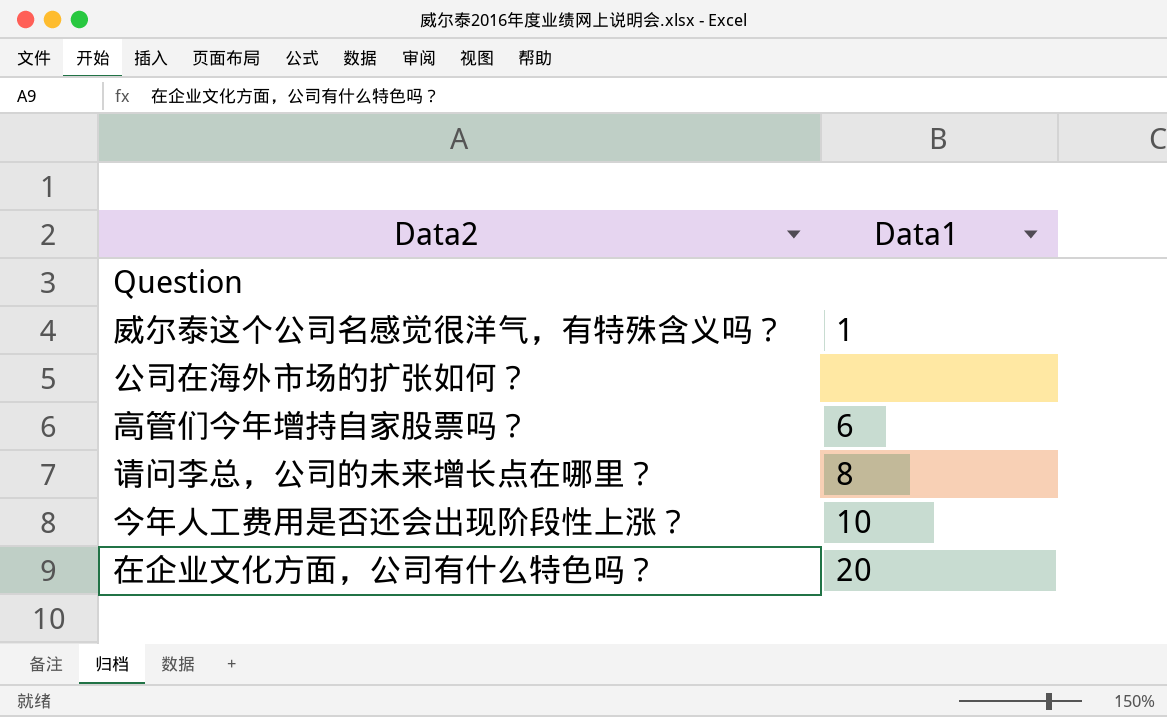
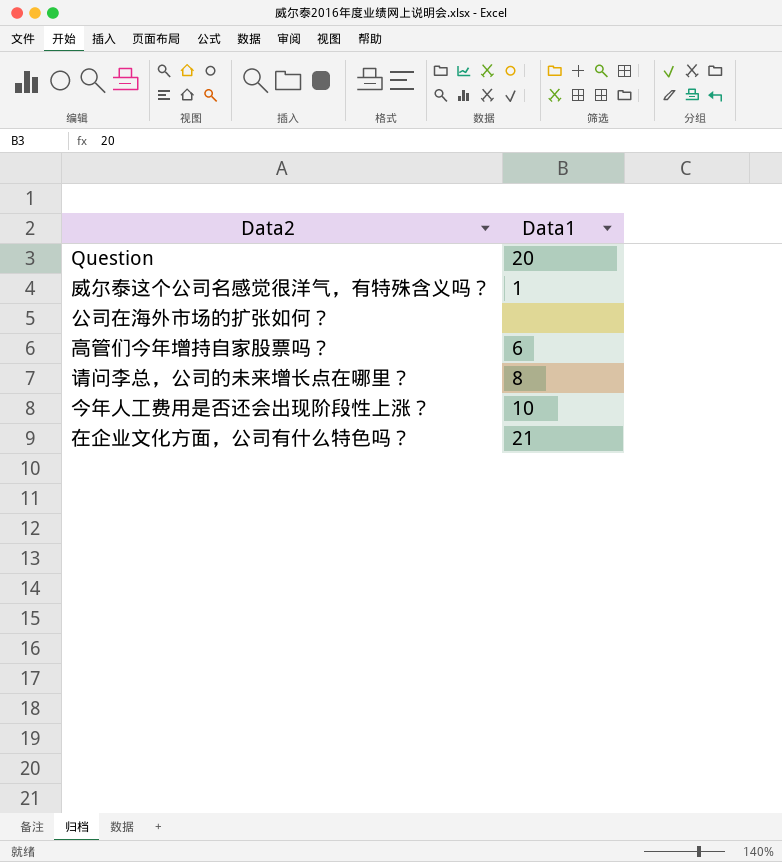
Question | Data1: none -> 20
在企业文化方面，公司有什么特色吗？ | Data1: 20 -> 21

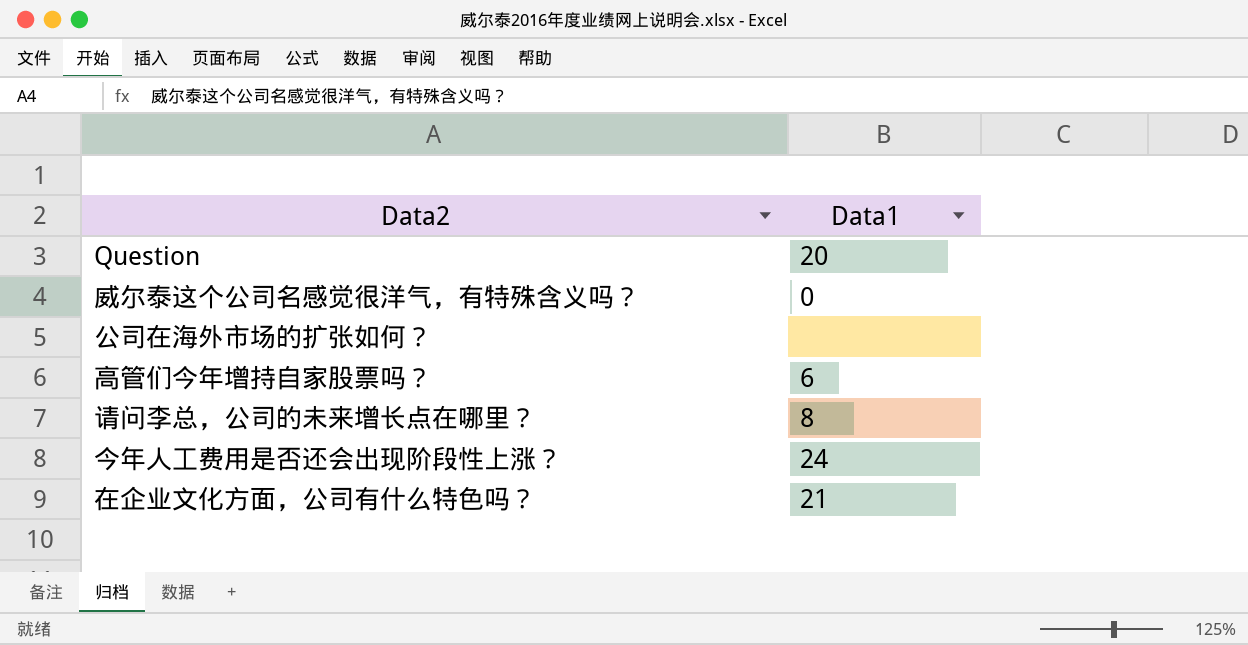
威尔泰这个公司名感觉很洋气，有特殊含义吗？ | Data1: 1 -> 0
今年人工费用是否还会出现阶段性上涨？ | Data1: 10 -> 24

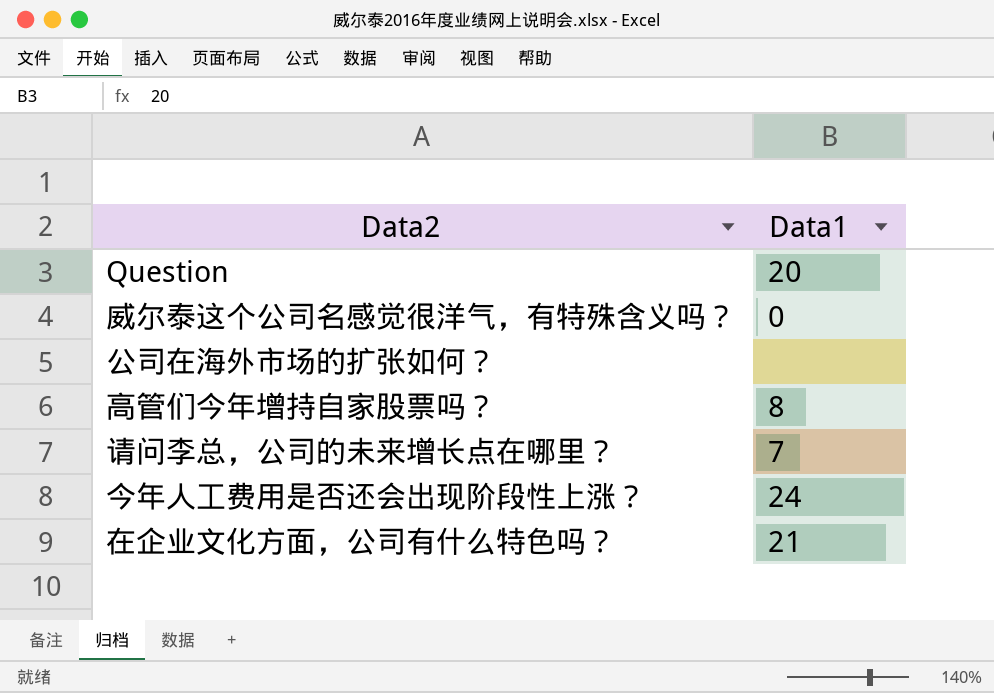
高管们今年增持自家股票吗？ | Data1: 6 -> 8
请问李总，公司的未来增长点在哪里？ | Data1: 8 -> 7

